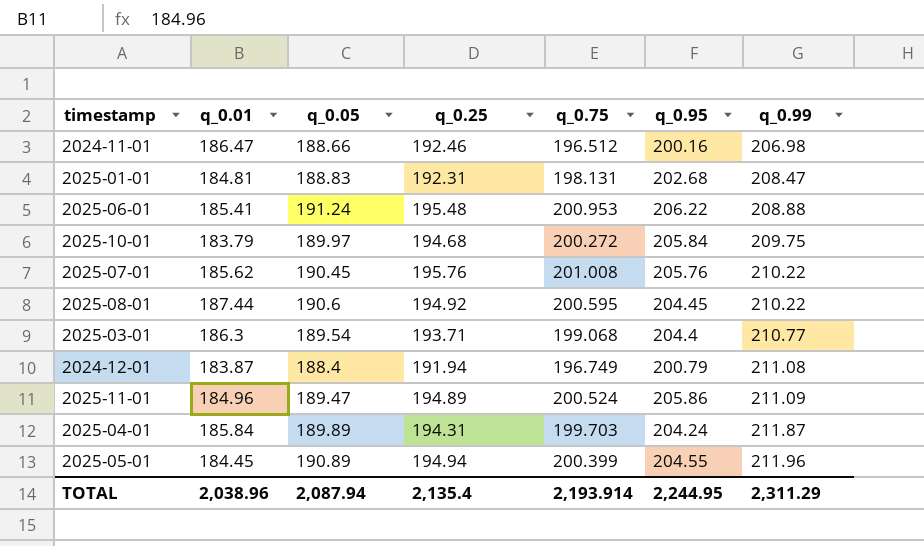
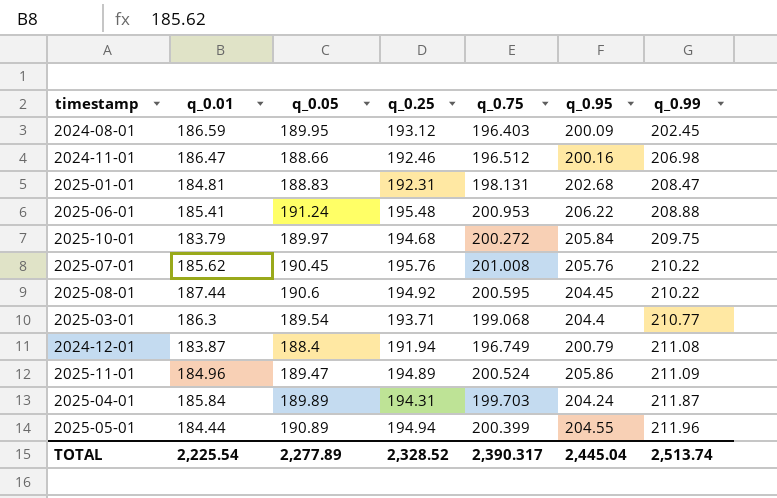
row 2024-08-01: none -> 186.59 | 189.95 | 193.12 | 196.403 | 200.09 | 202.45
2025-05-01 | q_0.01: 184.45 -> 184.44
TOTAL | q_0.01: 2,038.96 -> 2,225.54
TOTAL | q_0.05: 2,087.94 -> 2,277.89
TOTAL | q_0.25: 2,135.4 -> 2,328.52
TOTAL | q_0.75: 2,193.914 -> 2,390.317
TOTAL | q_0.95: 2,244.95 -> 2,445.04
TOTAL | q_0.99: 2,311.29 -> 2,513.74

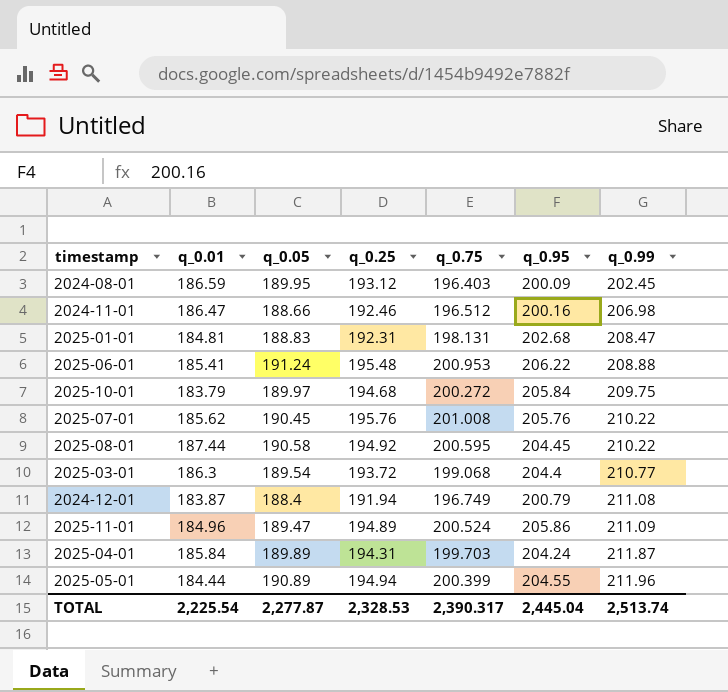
2025-08-01 | q_0.05: 190.6 -> 190.58
2025-03-01 | q_0.25: 193.71 -> 193.72
TOTAL | q_0.05: 2,277.89 -> 2,277.87
TOTAL | q_0.25: 2,328.52 -> 2,328.53

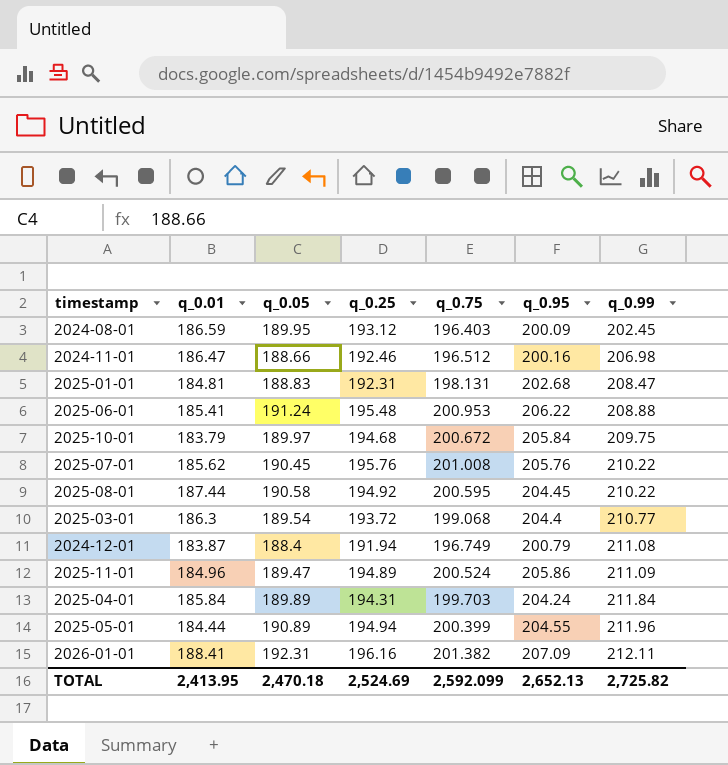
2025-10-01 | q_0.75: 200.272 -> 200.672
2025-04-01 | q_0.99: 211.87 -> 211.84
row 2026-01-01: none -> 188.41 | 192.31 | 196.16 | 201.382 | 207.09 | 212.11
TOTAL | q_0.01: 2,225.54 -> 2,413.95
TOTAL | q_0.05: 2,277.87 -> 2,470.18
TOTAL | q_0.25: 2,328.53 -> 2,524.69
TOTAL | q_0.75: 2,390.317 -> 2,592.099
TOTAL | q_0.95: 2,445.04 -> 2,652.13
TOTAL | q_0.99: 2,513.74 -> 2,725.82

